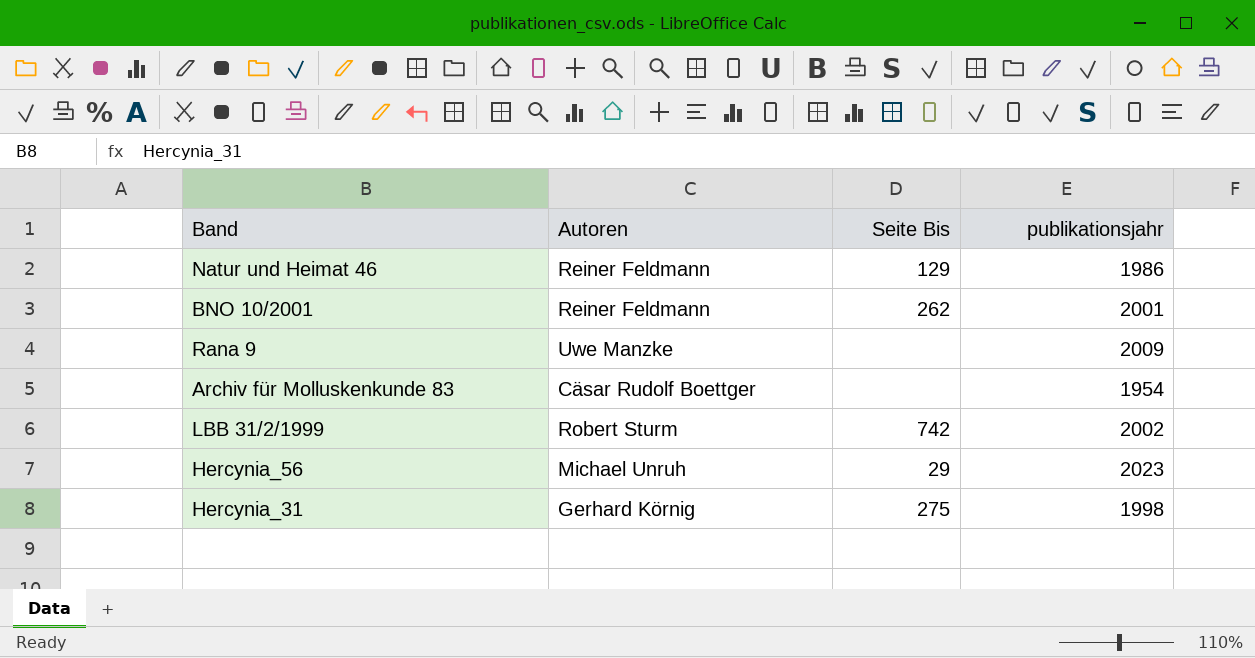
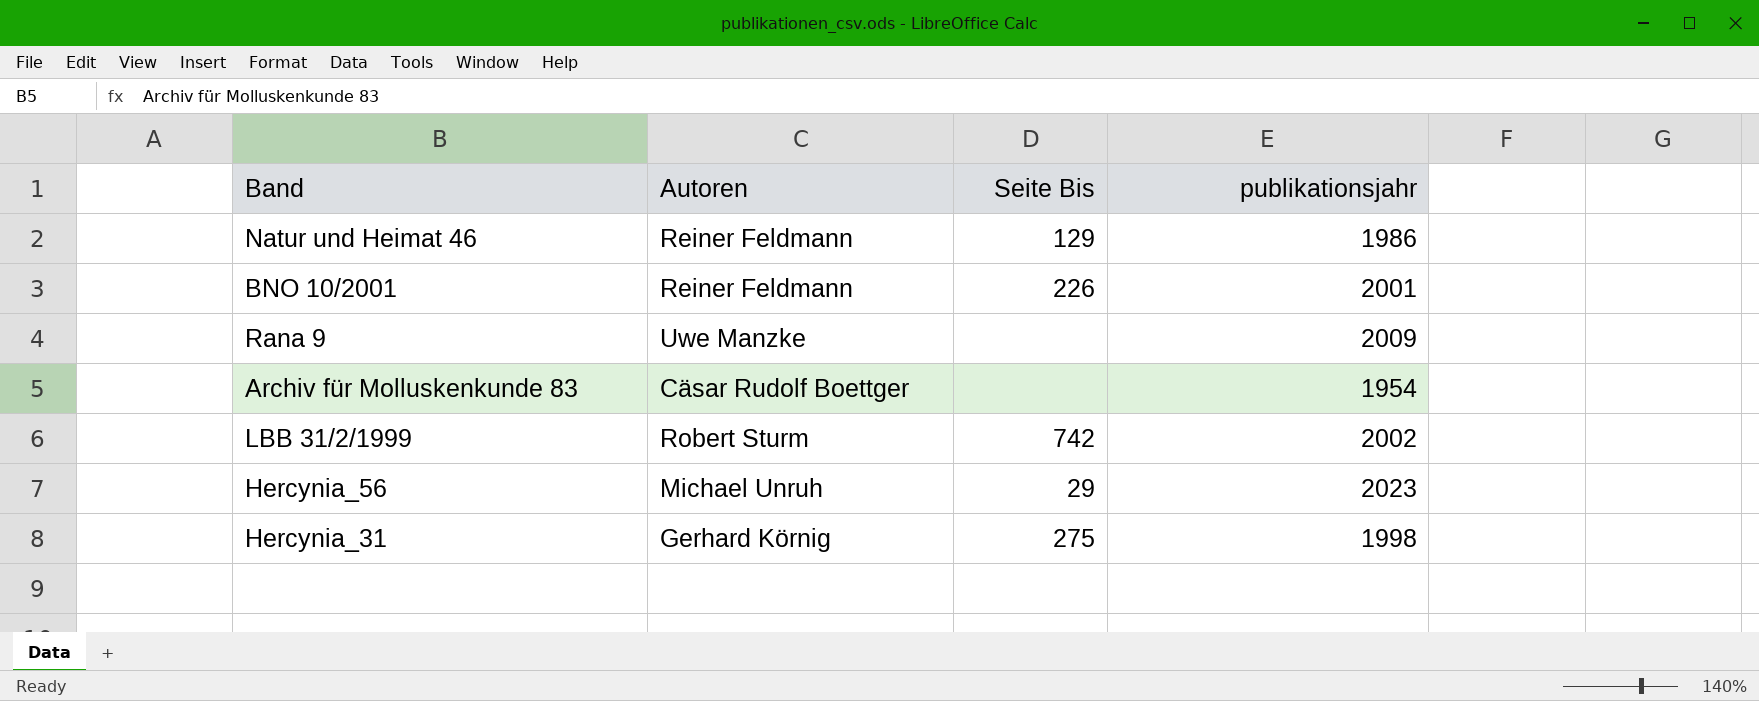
BNO 10/2001 | Seite Bis: 262 -> 226

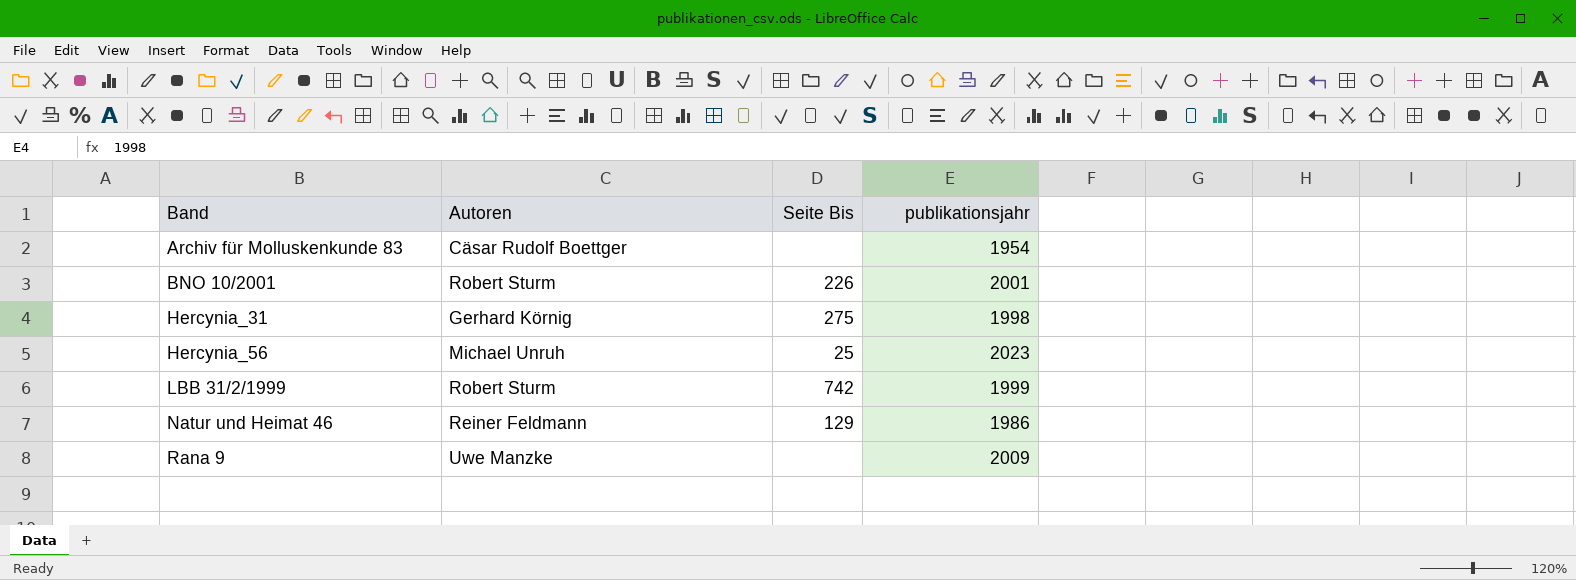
row order: none -> Band ascending
BNO 10/2001 | Autoren: Reiner Feldmann -> Robert Sturm
Hercynia_56 | Seite Bis: 29 -> 25
LBB 31/2/1999 | publikationsjahr: 2002 -> 1999

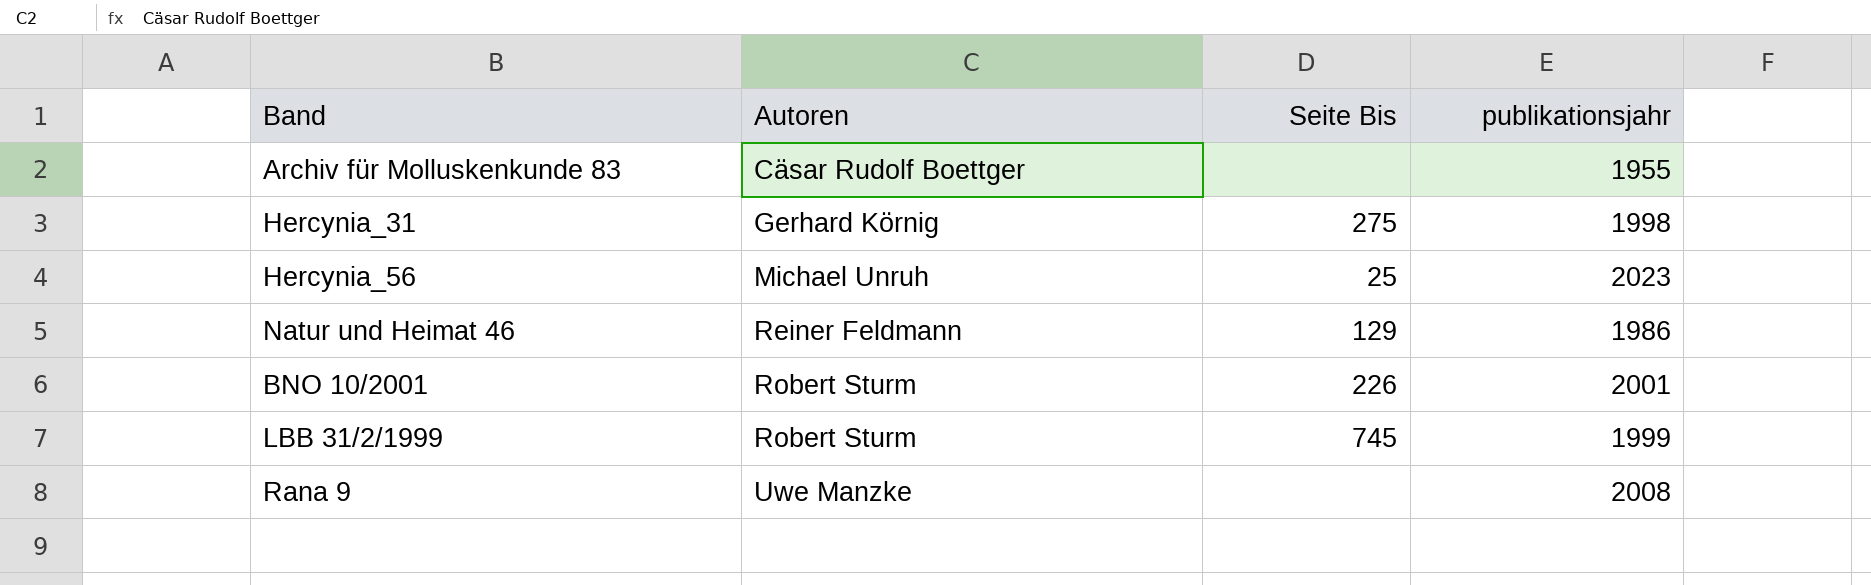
row order: Band ascending -> Autoren ascending
Archiv für Molluskenkunde 83 | publikationsjahr: 1954 -> 1955
LBB 31/2/1999 | Seite Bis: 742 -> 745
Rana 9 | publikationsjahr: 2009 -> 2008

